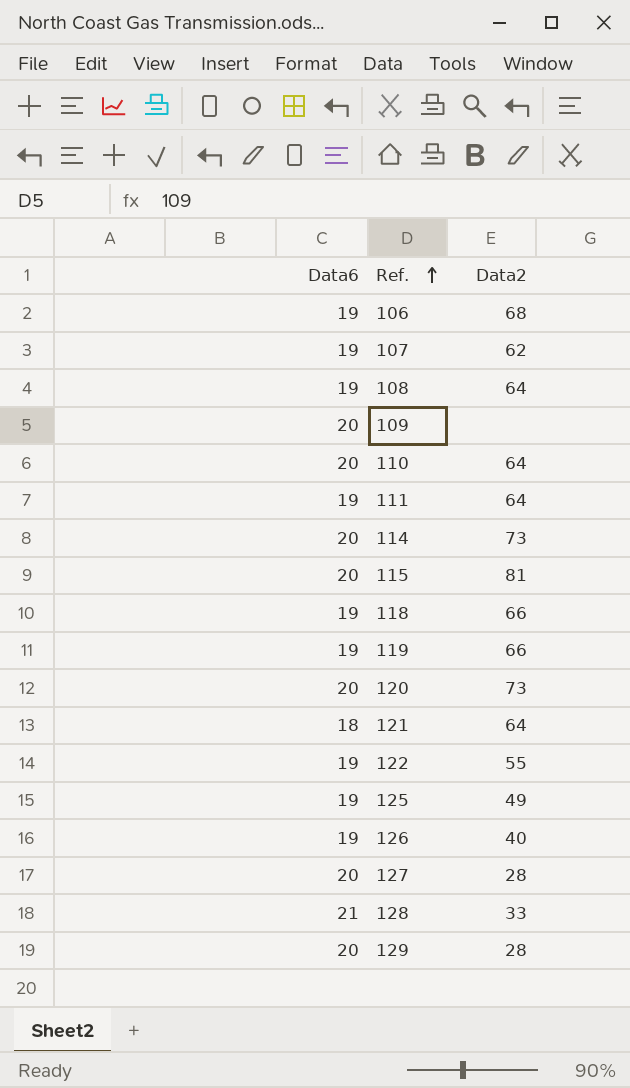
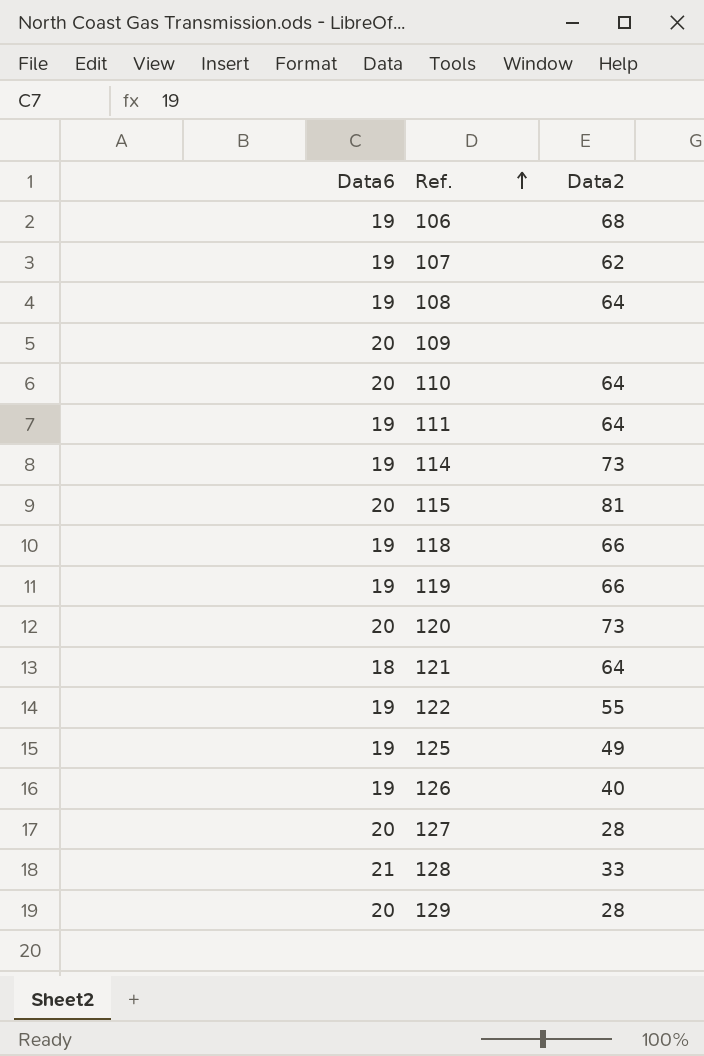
114 | Data6: 20 -> 19

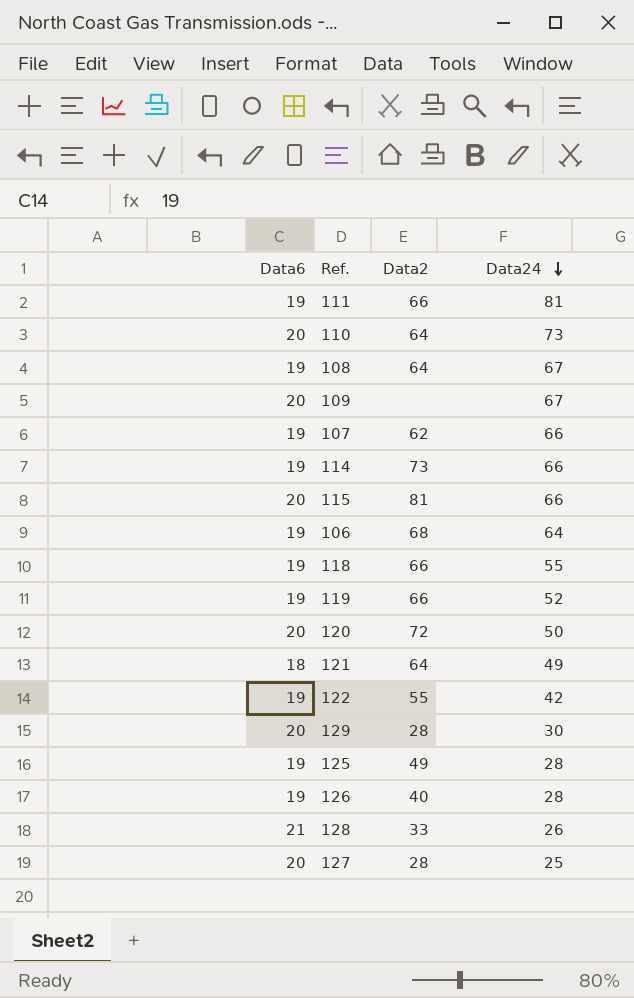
row order: Ref. ascending -> Data24 descending
column Data24 | position: none -> 4
111 | Data2: 64 -> 66
120 | Data2: 73 -> 72

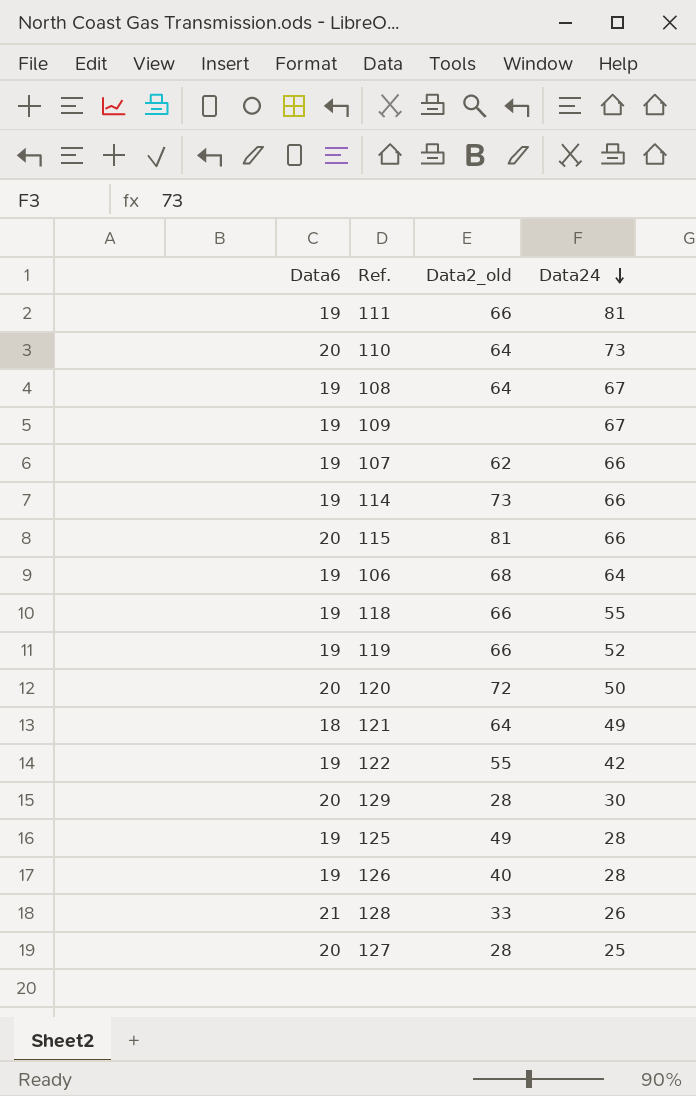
column name: Data2 -> Data2_old
109 | Data6: 20 -> 19

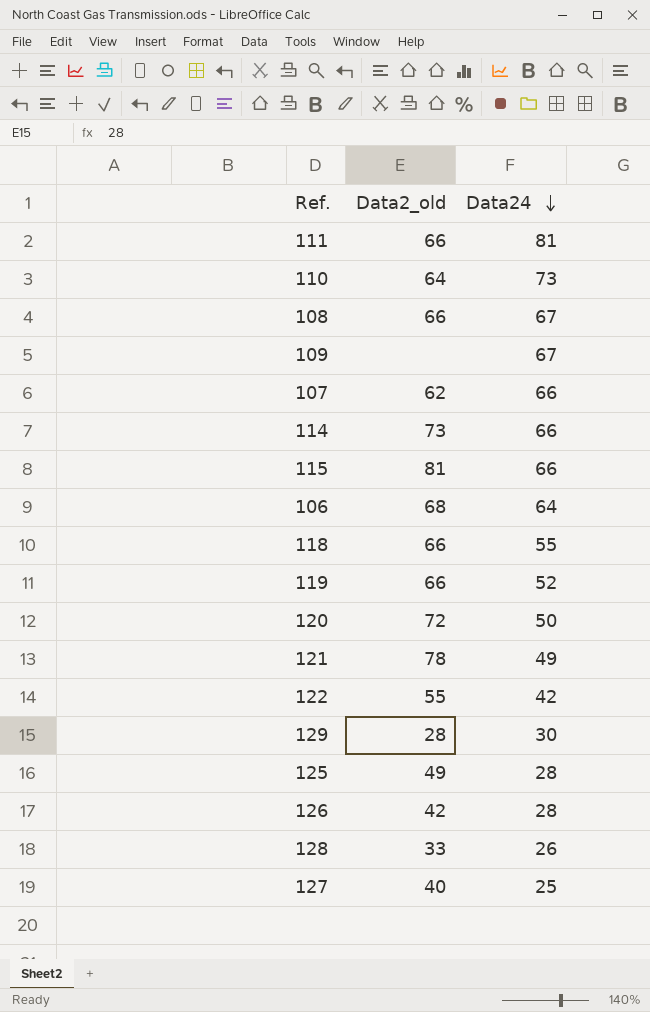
column Data6 | position: 1 -> none
108 | Data2_old: 64 -> 66
121 | Data2_old: 64 -> 78
126 | Data2_old: 40 -> 42
127 | Data2_old: 28 -> 40

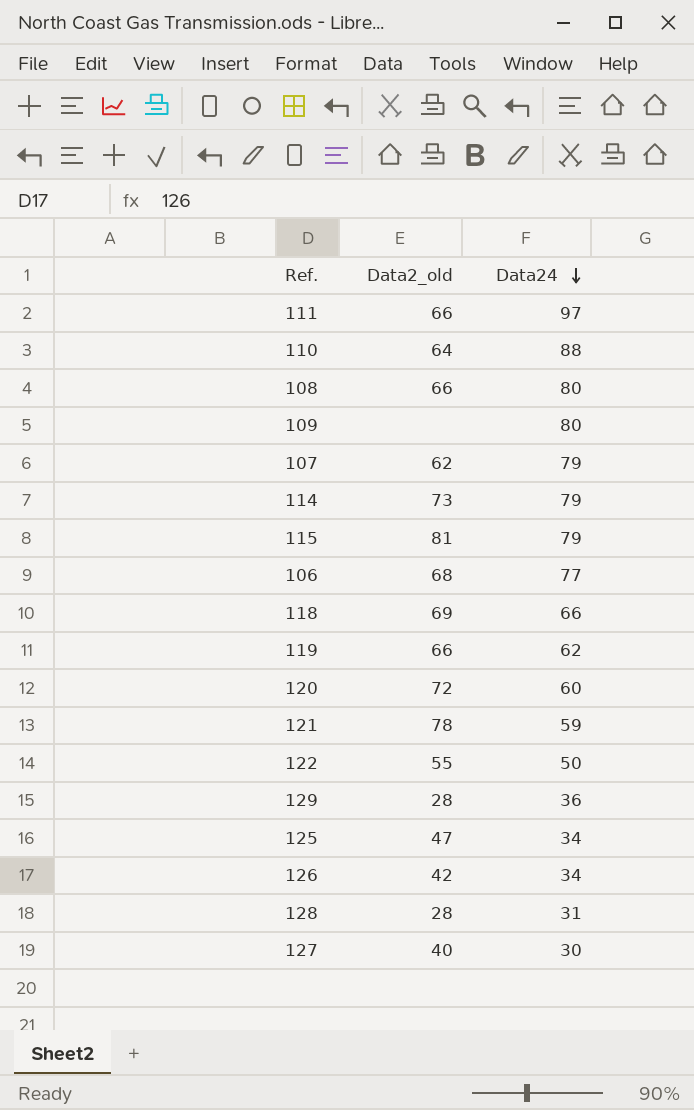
111 | Data24: 81 -> 97
110 | Data24: 73 -> 88
108 | Data24: 67 -> 80
109 | Data24: 67 -> 80
107 | Data24: 66 -> 79
114 | Data24: 66 -> 79
115 | Data24: 66 -> 79
106 | Data24: 64 -> 77
118 | Data2_old: 66 -> 69
118 | Data24: 55 -> 66
119 | Data24: 52 -> 62
120 | Data24: 50 -> 60
121 | Data24: 49 -> 59
122 | Data24: 42 -> 50
129 | Data24: 30 -> 36
125 | Data2_old: 49 -> 47
125 | Data24: 28 -> 34
126 | Data24: 28 -> 34
128 | Data2_old: 33 -> 28
128 | Data24: 26 -> 31
127 | Data24: 25 -> 30

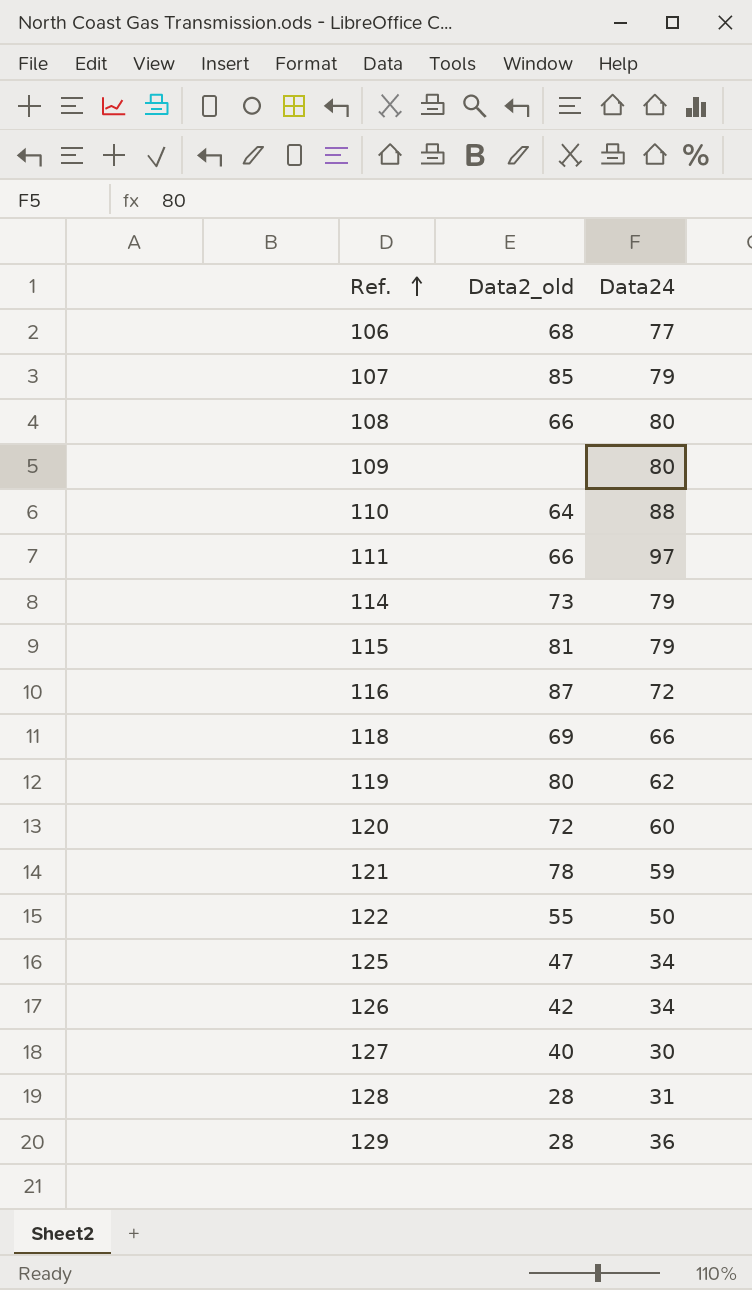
row order: Data24 descending -> Ref. ascending
107 | Data2_old: 62 -> 85
row 116: none -> 87 | 72
119 | Data2_old: 66 -> 80

